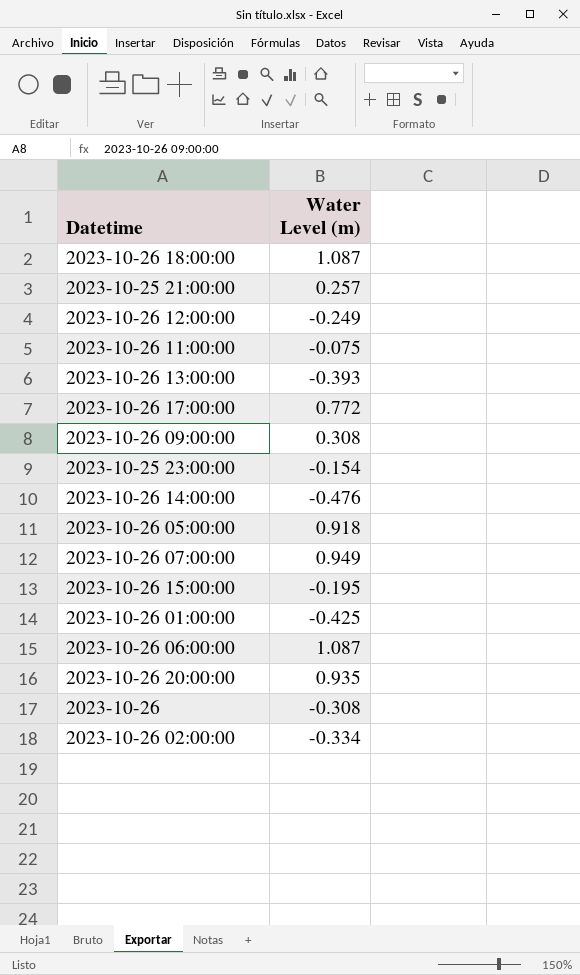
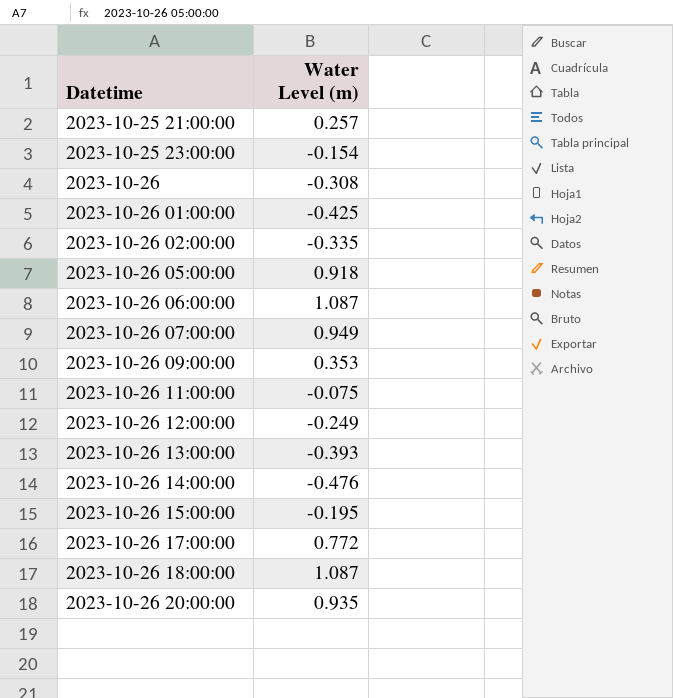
row order: none -> Datetime ascending
2023-10-26 02:00:00 | Water Level (m): -0.334 -> -0.335
2023-10-26 09:00:00 | Water Level (m): 0.308 -> 0.353

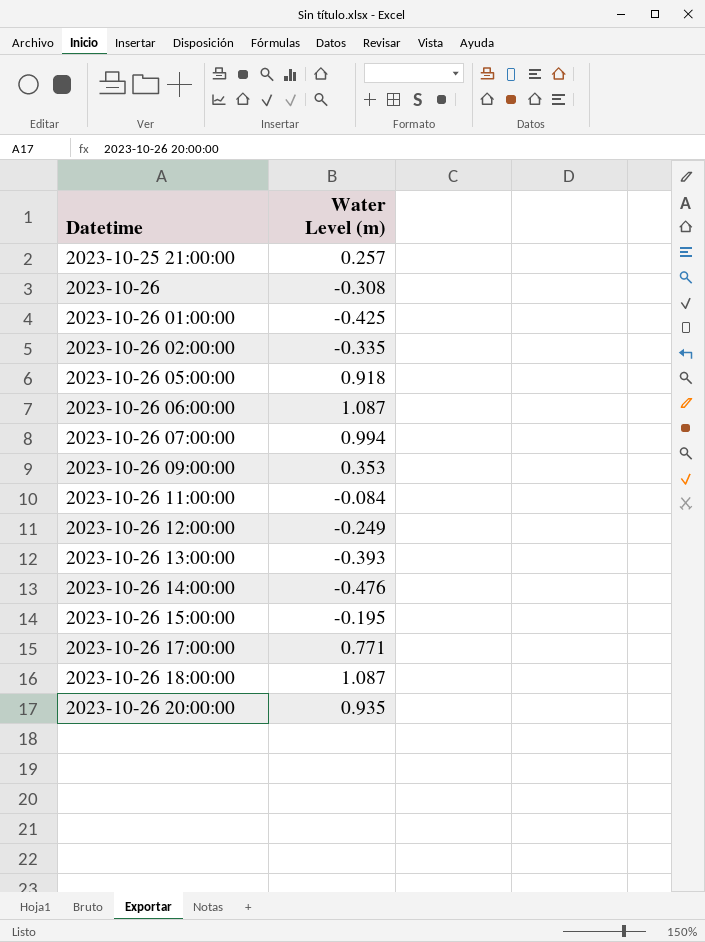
row 2023-10-25 23:00:00: -0.154 -> none
2023-10-26 07:00:00 | Water Level (m): 0.949 -> 0.994
2023-10-26 11:00:00 | Water Level (m): -0.075 -> -0.084
2023-10-26 17:00:00 | Water Level (m): 0.772 -> 0.771

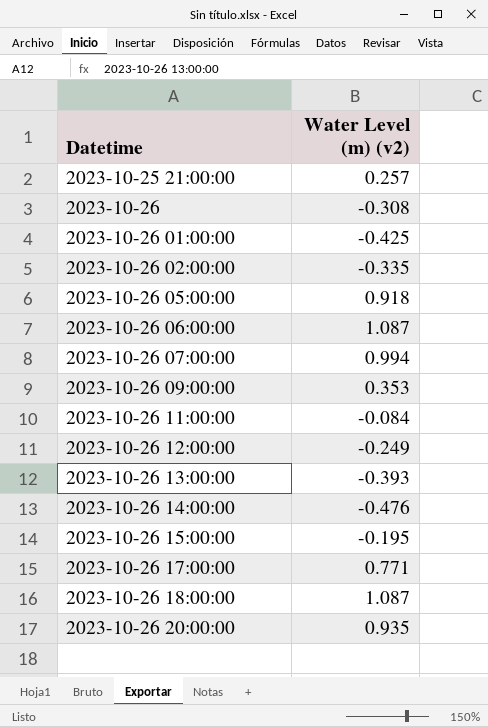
column name: Water Level (m) -> Water Level (m) (v2)

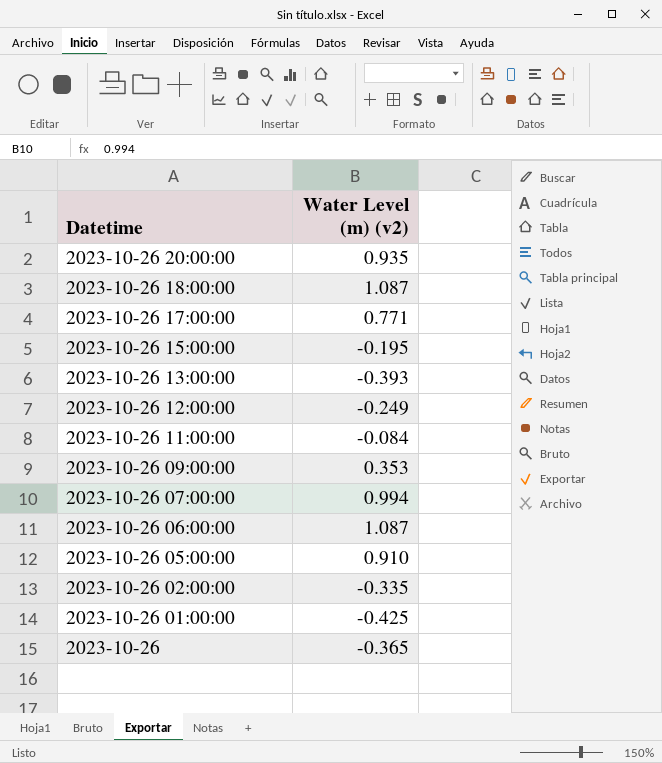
row order: Datetime ascending -> Datetime descending
row 2023-10-25 21:00:00: 0.257 -> none
row 2023-10-26 14:00:00: -0.476 -> none
2023-10-26 05:00:00 | Water Level (m) (v2): 0.918 -> 0.910
2023-10-26 | Water Level (m) (v2): -0.308 -> -0.365

